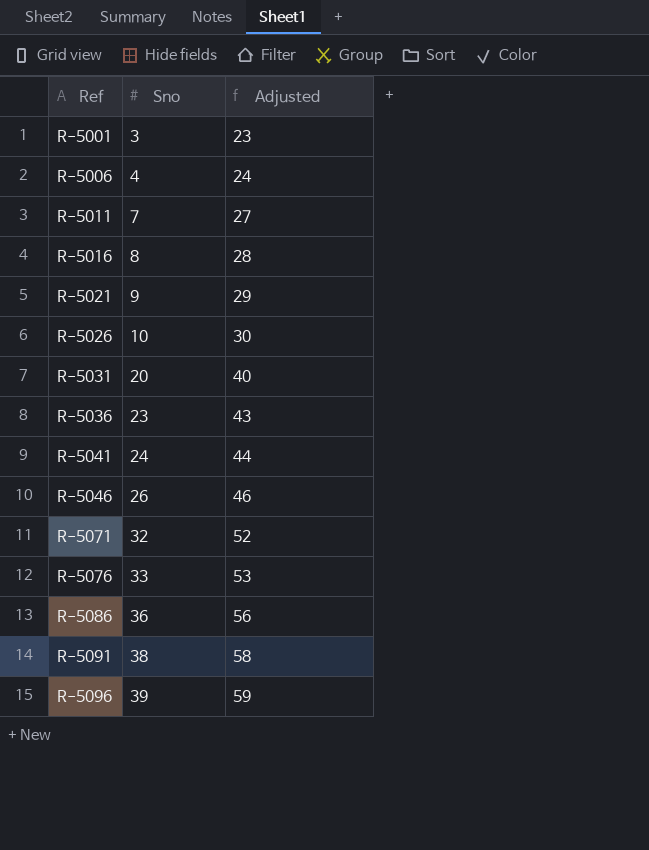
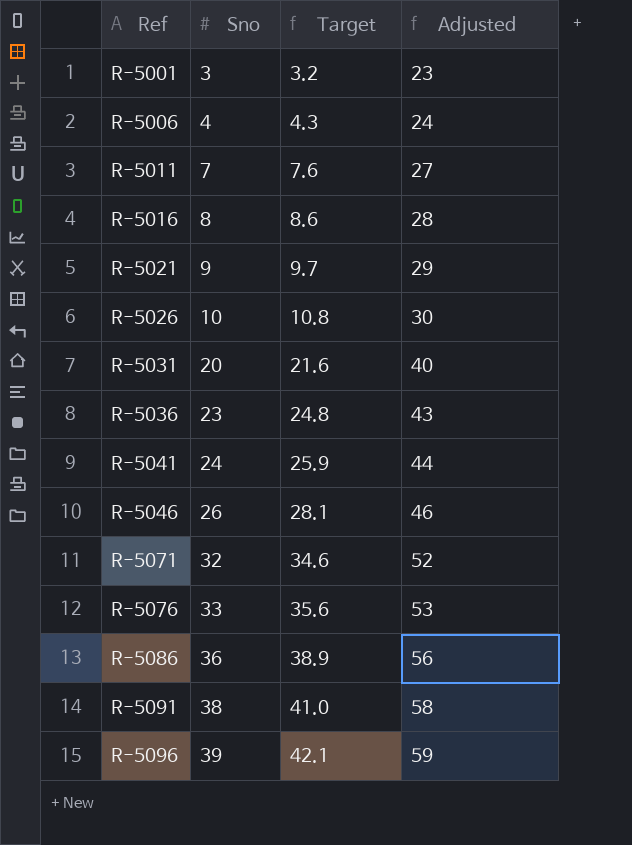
column Target | formula: none -> [Sno] * 1.08

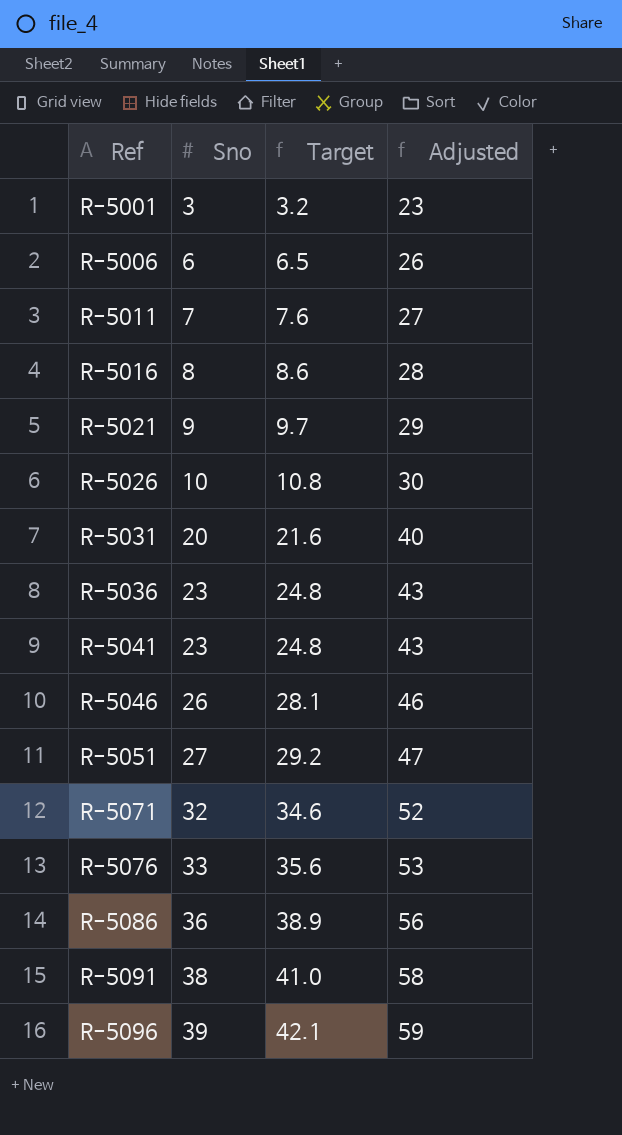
R-5006 | Sno: 4 -> 6
R-5006 | Target: 4.3 -> 6.5
R-5006 | Adjusted: 24 -> 26
R-5041 | Sno: 24 -> 23
R-5041 | Target: 25.9 -> 24.8
R-5041 | Adjusted: 44 -> 43
row R-5051: none -> 27 | 29.2 | 47

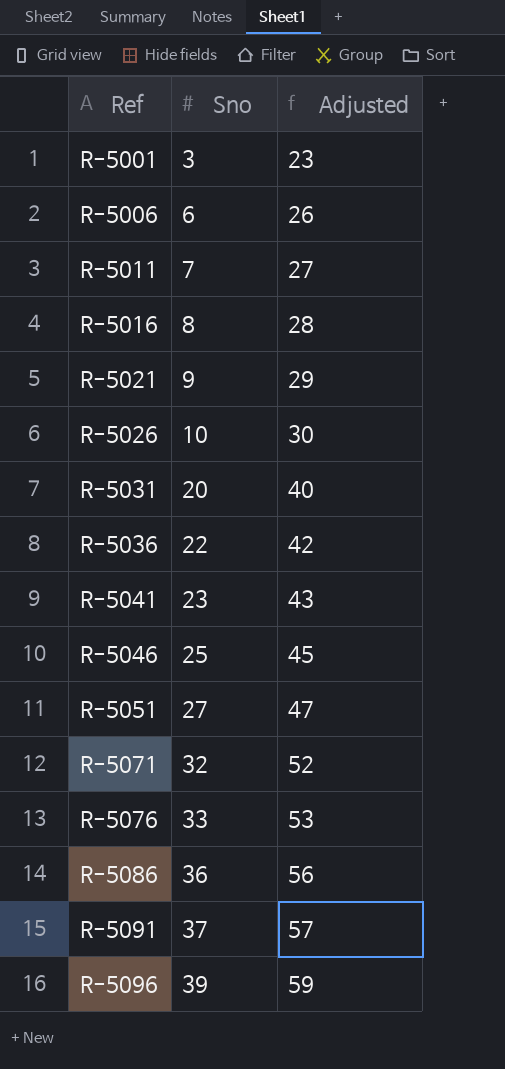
column Target | formula: [Sno] * 1.08 -> none
R-5036 | Sno: 23 -> 22
R-5036 | Adjusted: 43 -> 42
R-5046 | Sno: 26 -> 25
R-5046 | Adjusted: 46 -> 45
R-5091 | Sno: 38 -> 37
R-5091 | Adjusted: 58 -> 57

